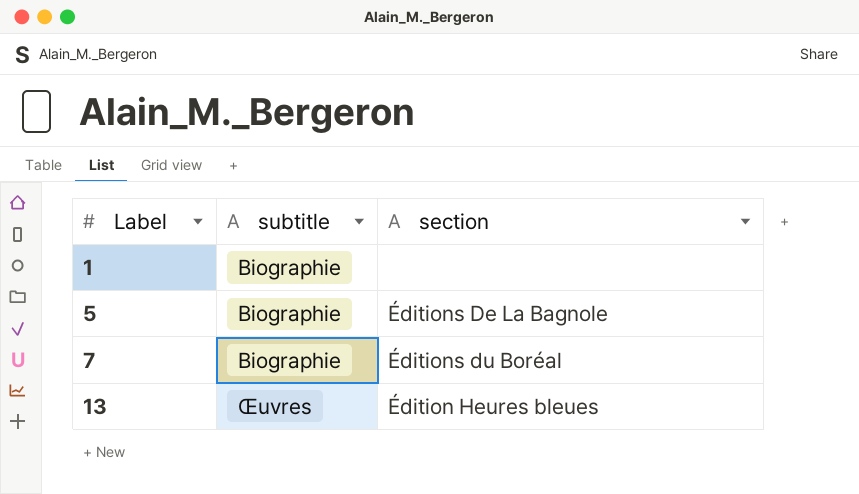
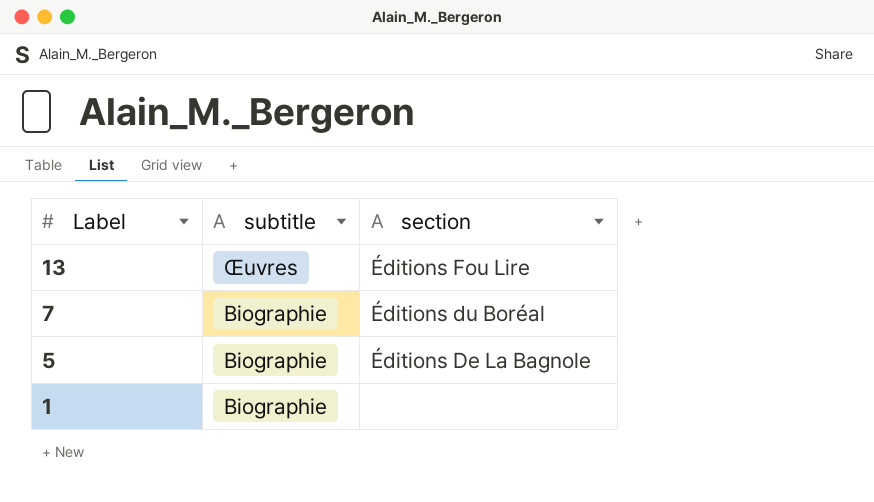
row order: Label ascending -> Label descending
13 | section: Édition Heures bleues -> Éditions Fou Lire

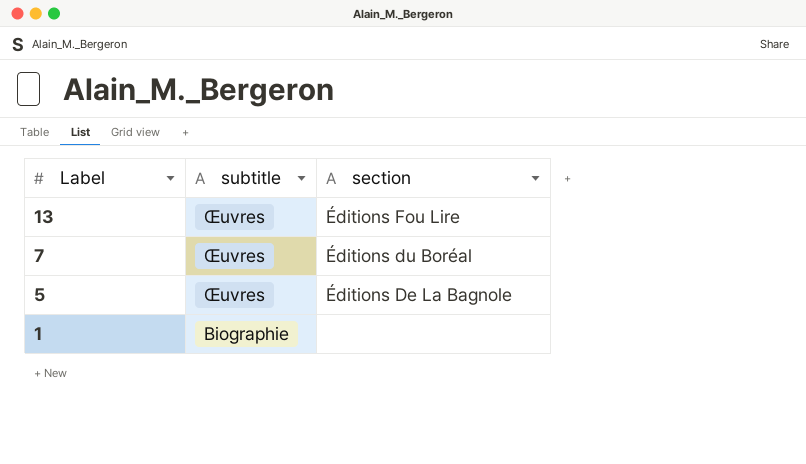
7 | subtitle: Biographie -> Œuvres
5 | subtitle: Biographie -> Œuvres

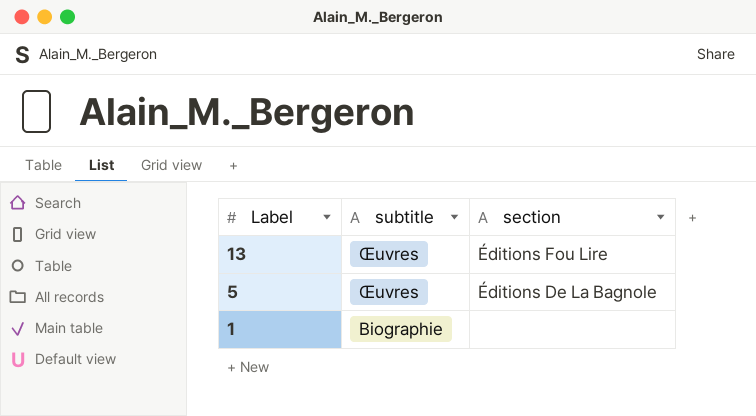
row 7: Œuvres | Éditions du Boréal -> none

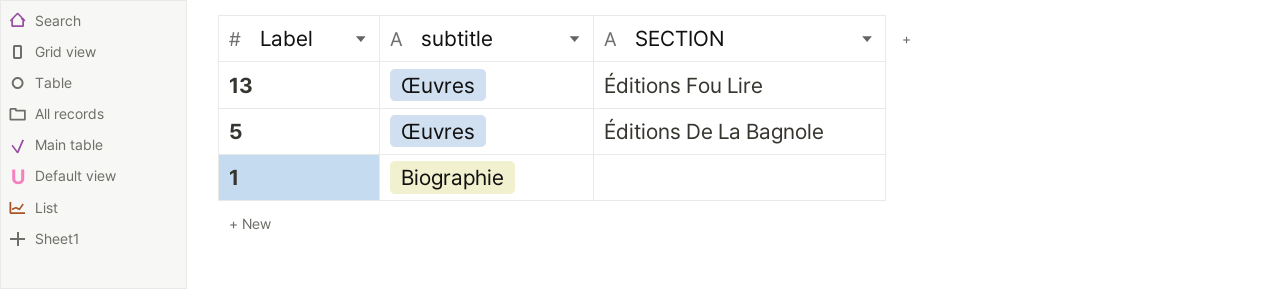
column name: section -> SECTION

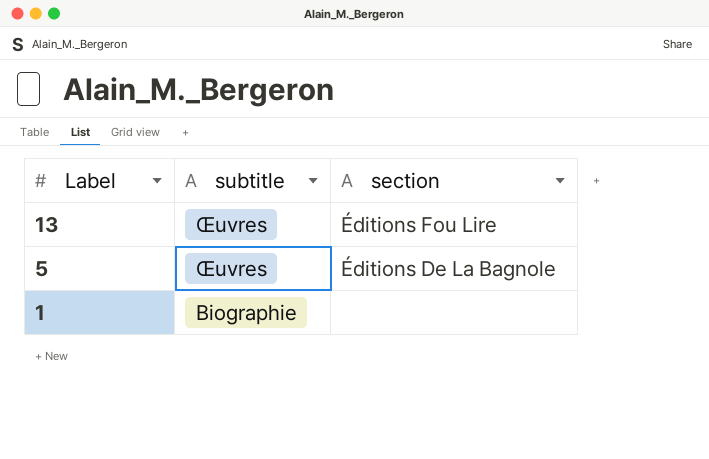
column name: SECTION -> section

